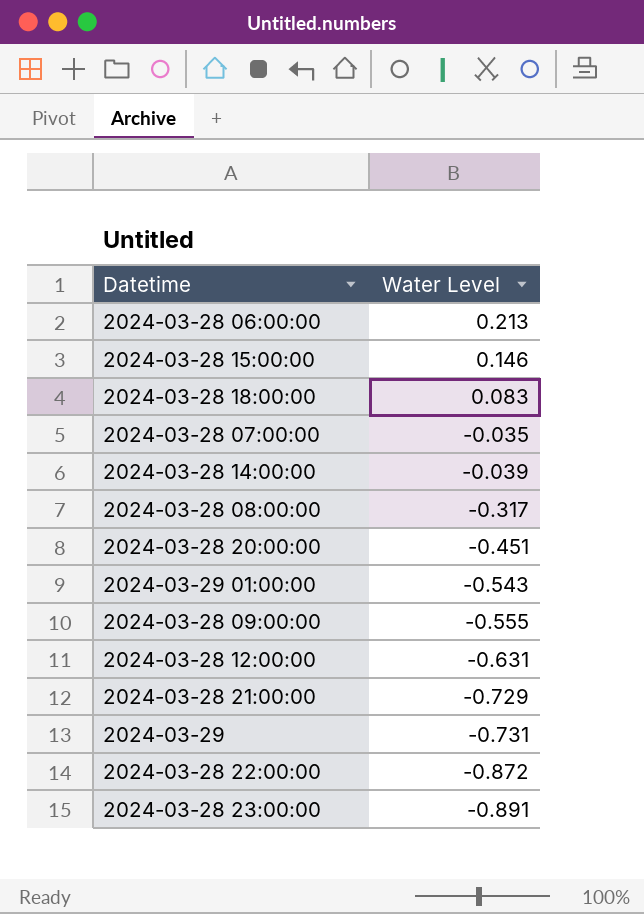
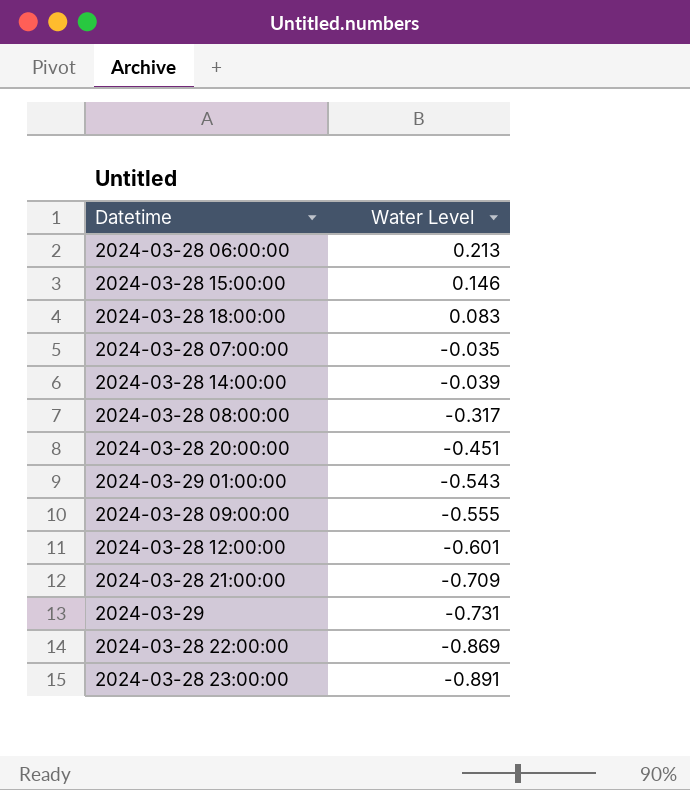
2024-03-28 12:00:00 | Water Level: -0.631 -> -0.601
2024-03-28 21:00:00 | Water Level: -0.729 -> -0.709
2024-03-28 22:00:00 | Water Level: -0.872 -> -0.869

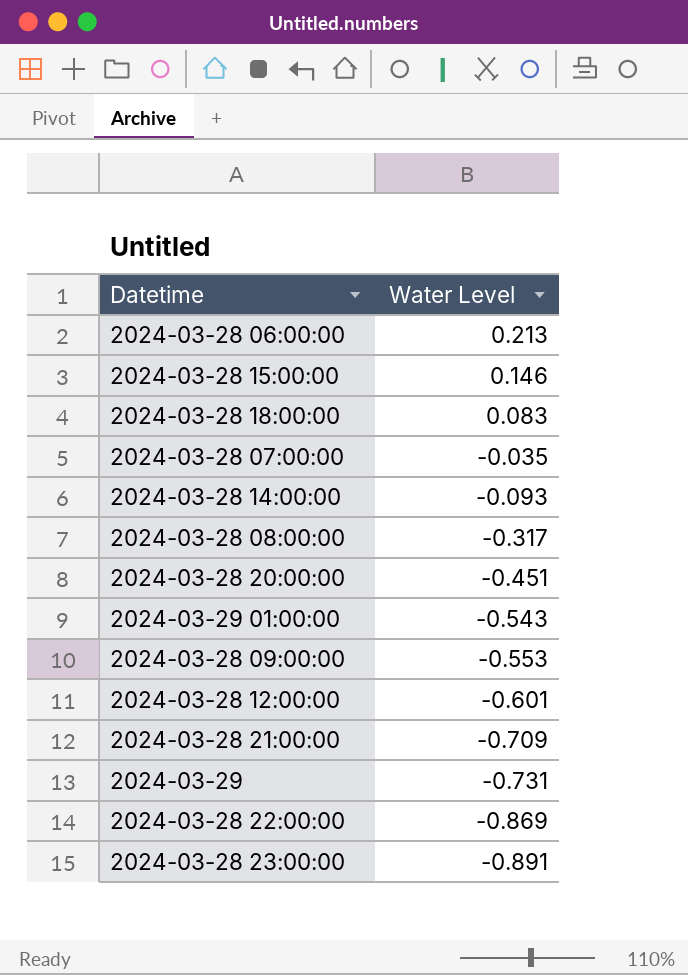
2024-03-28 14:00:00 | Water Level: -0.039 -> -0.093
2024-03-28 09:00:00 | Water Level: -0.555 -> -0.553

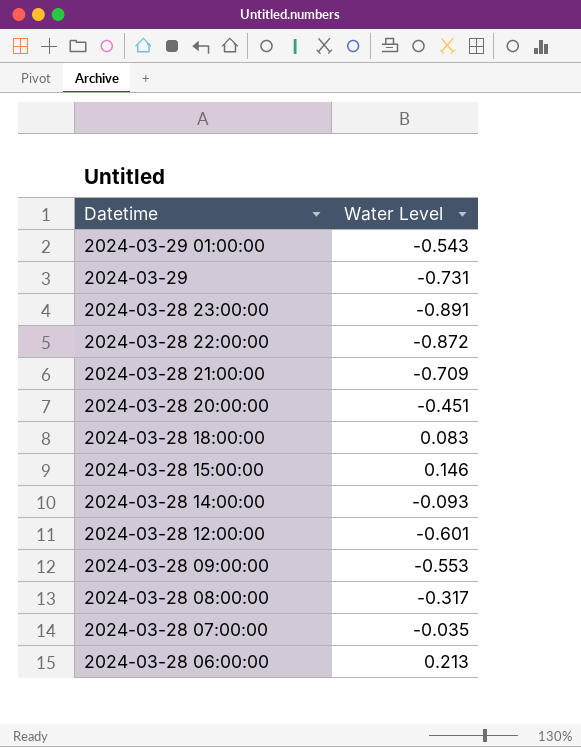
row order: Water Level descending -> Datetime descending
2024-03-28 22:00:00 | Water Level: -0.869 -> -0.872

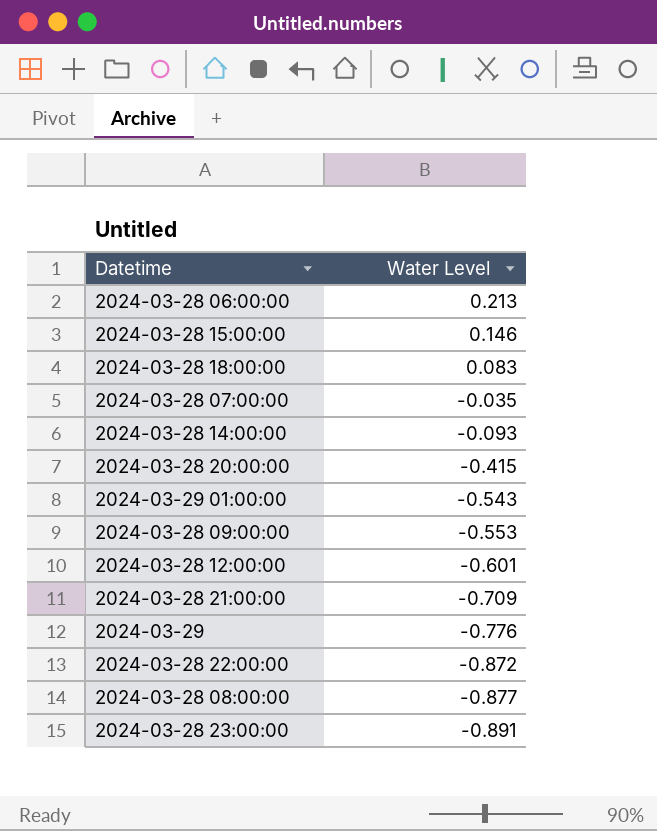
row order: Datetime descending -> Water Level descending
2024-03-28 20:00:00 | Water Level: -0.451 -> -0.415
2024-03-29 | Water Level: -0.731 -> -0.776
2024-03-28 08:00:00 | Water Level: -0.317 -> -0.877

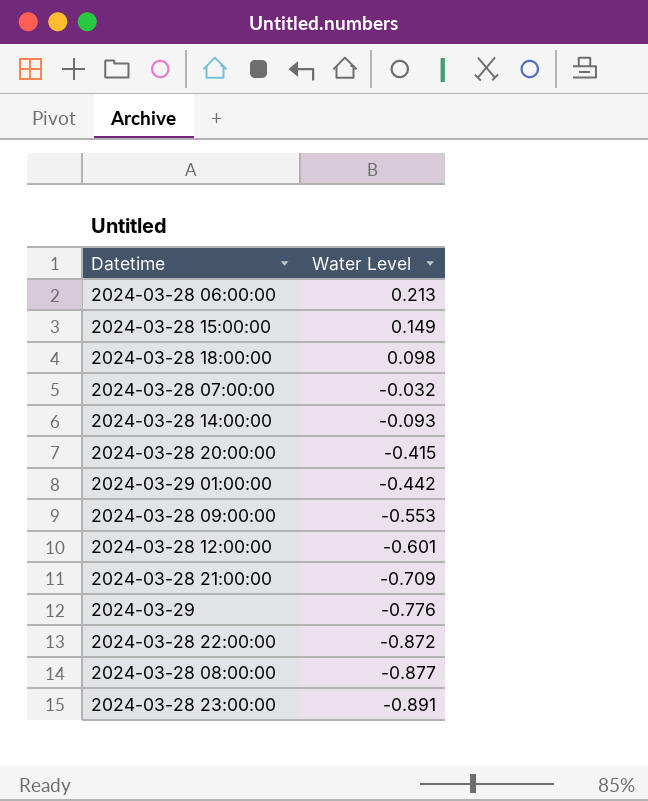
2024-03-28 15:00:00 | Water Level: 0.146 -> 0.149
2024-03-28 18:00:00 | Water Level: 0.083 -> 0.098
2024-03-28 07:00:00 | Water Level: -0.035 -> -0.032
2024-03-29 01:00:00 | Water Level: -0.543 -> -0.442

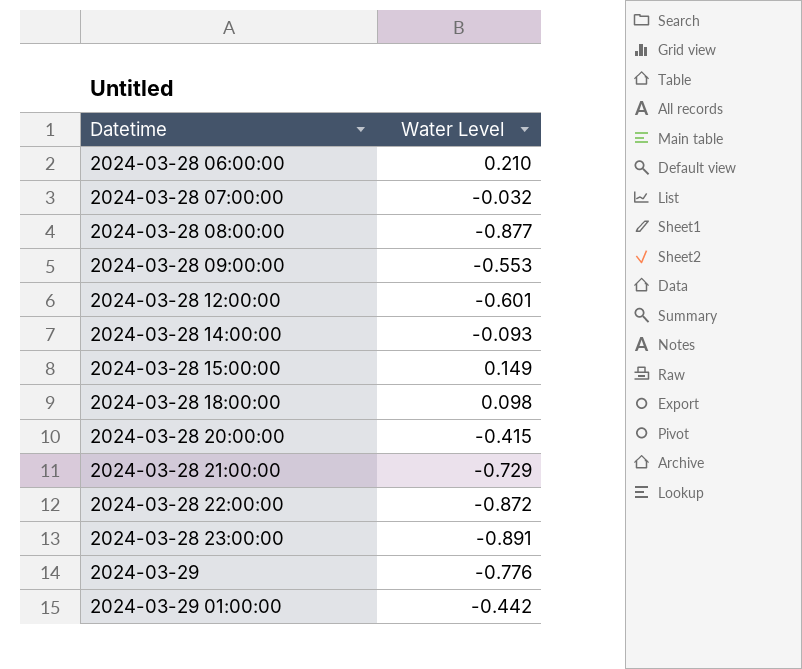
row order: Water Level descending -> Datetime ascending
2024-03-28 06:00:00 | Water Level: 0.213 -> 0.210
2024-03-28 21:00:00 | Water Level: -0.709 -> -0.729

